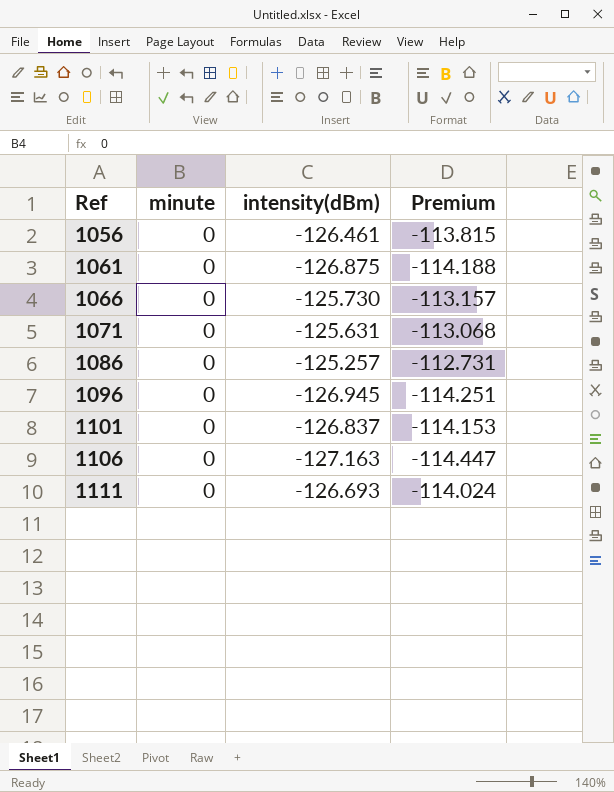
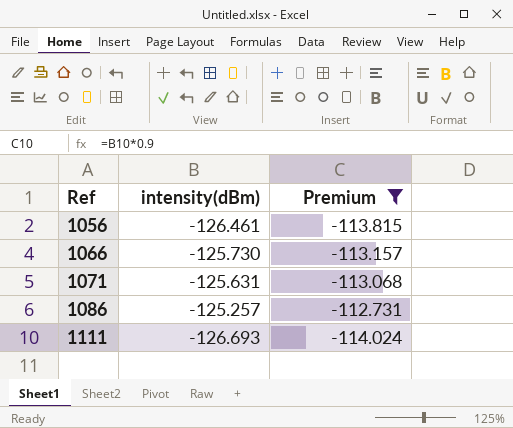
filter: none -> Premium >= -114.024
column minute | position: 2 -> none

